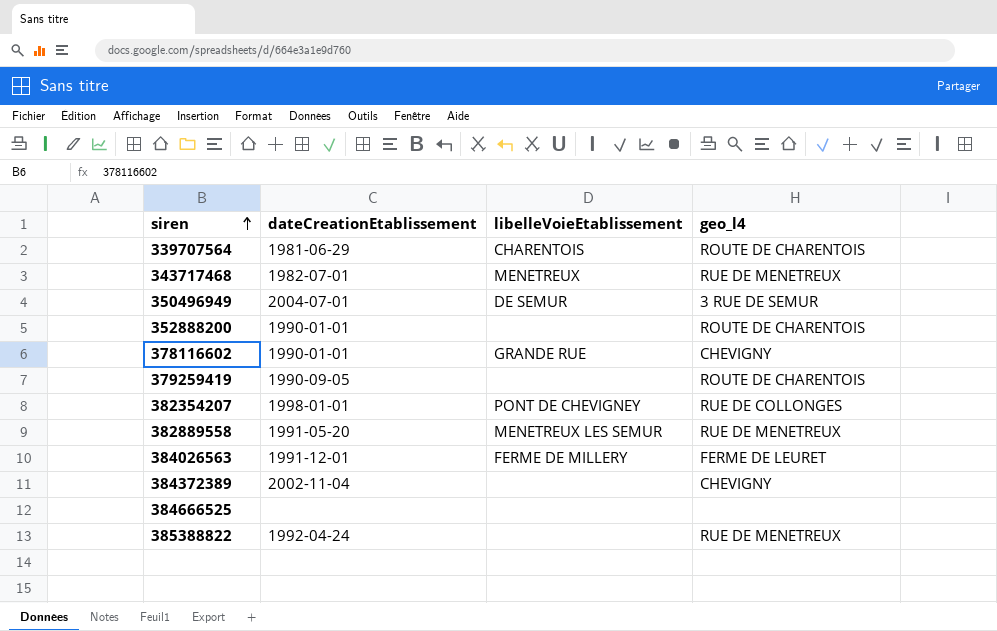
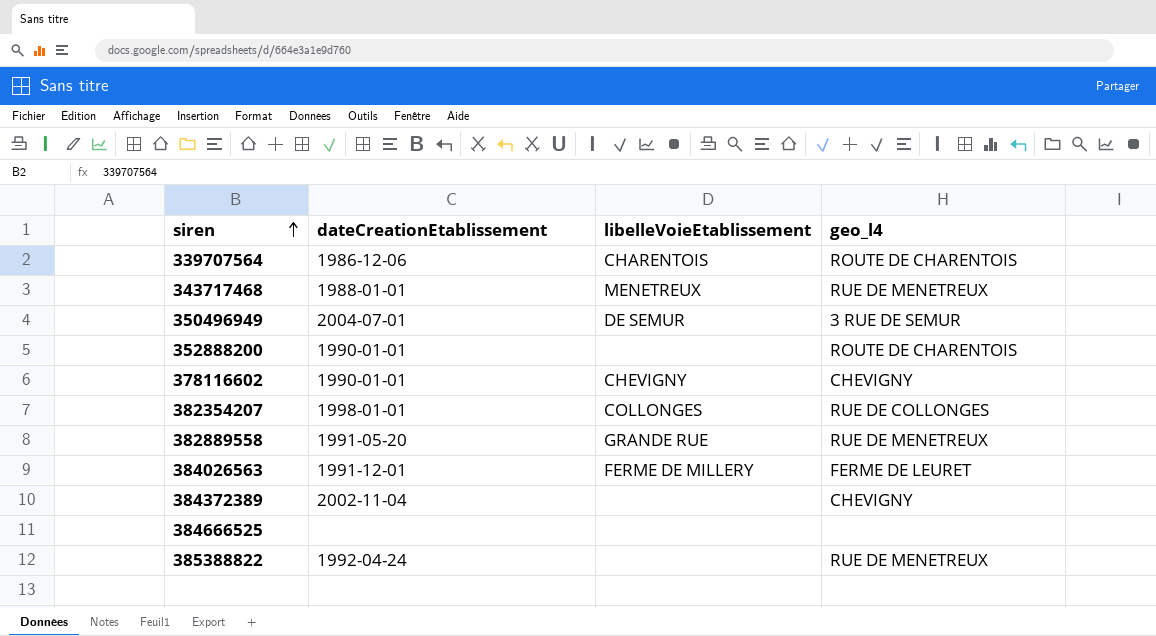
row 379259419: 1990-09-05 | none | ROUTE DE CHARENTOIS -> none
339707564 | dateCreationEtablissement: 1981-06-29 -> 1986-12-06
343717468 | dateCreationEtablissement: 1982-07-01 -> 1988-01-01
378116602 | libelleVoieEtablissement: GRANDE RUE -> CHEVIGNY
382354207 | libelleVoieEtablissement: PONT DE CHEVIGNEY -> COLLONGES
382889558 | libelleVoieEtablissement: MENETREUX LES SEMUR -> GRANDE RUE

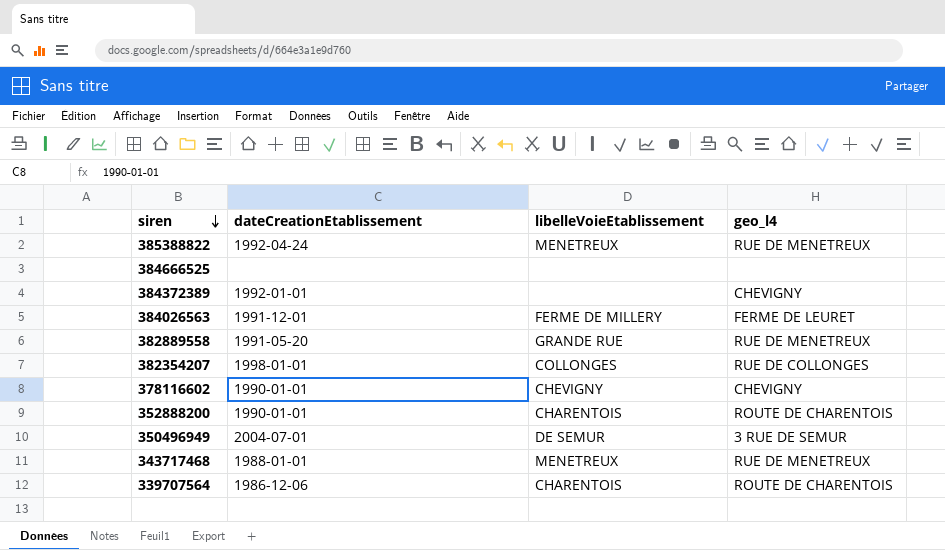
row order: siren ascending -> siren descending
385388822 | libelleVoieEtablissement: none -> MENETREUX
384372389 | dateCreationEtablissement: 2002-11-04 -> 1992-01-01
352888200 | libelleVoieEtablissement: none -> CHARENTOIS

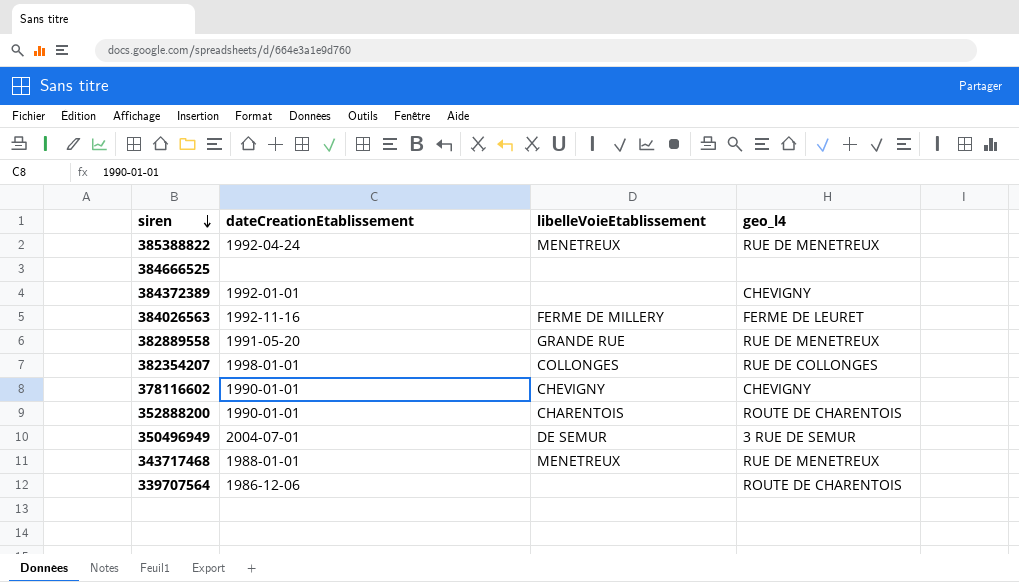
384026563 | dateCreationEtablissement: 1991-12-01 -> 1992-11-16
339707564 | libelleVoieEtablissement: CHARENTOIS -> none

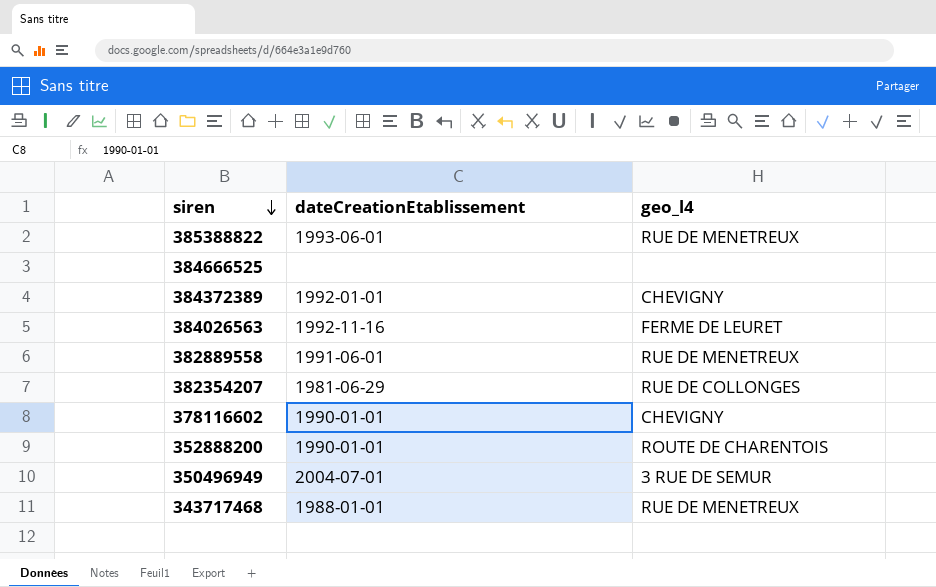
column libelleVoieEtablissement | position: 3 -> none
row 339707564: 1986-12-06 | none | ROUTE DE CHARENTOIS -> none
385388822 | dateCreationEtablissement: 1992-04-24 -> 1993-06-01
382889558 | dateCreationEtablissement: 1991-05-20 -> 1991-06-01
382354207 | dateCreationEtablissement: 1998-01-01 -> 1981-06-29

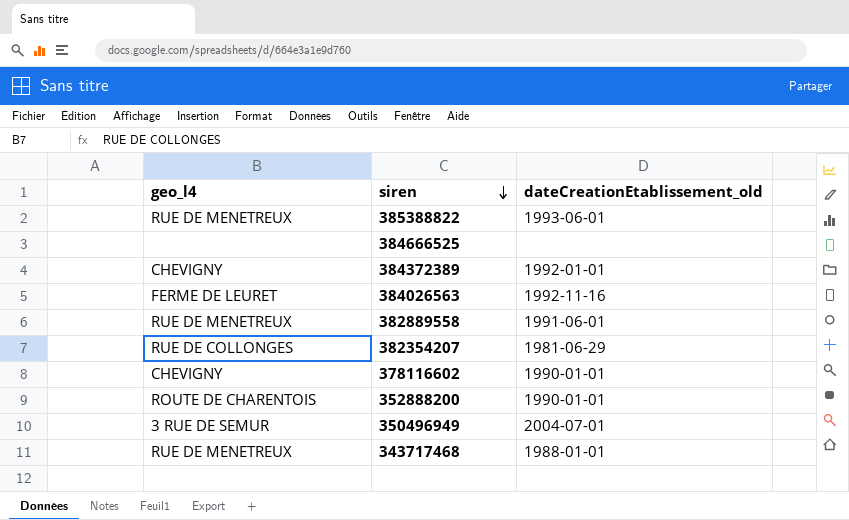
column geo_l4 | position: 3 -> 1
column name: dateCreationEtablissement -> dateCreationEtablissement_old

